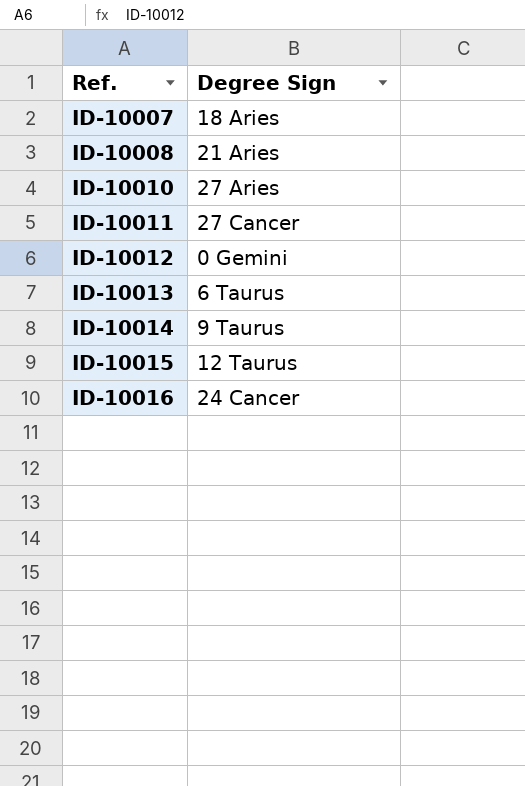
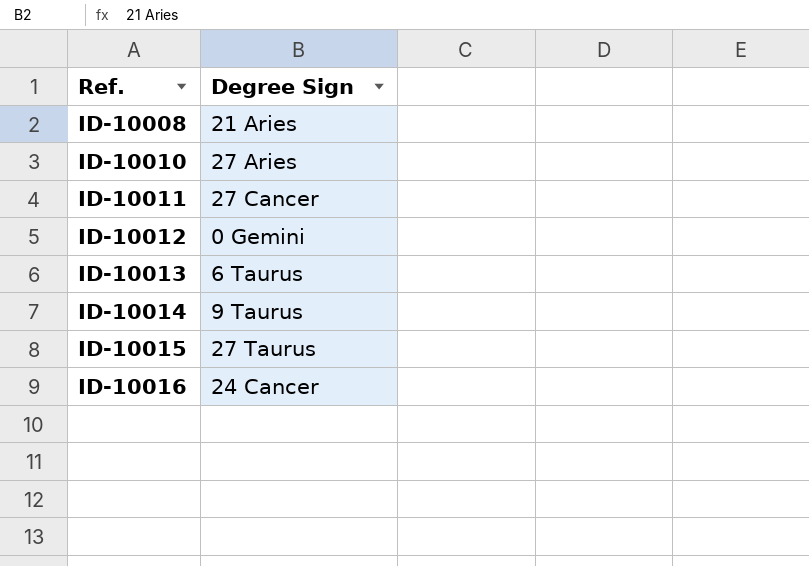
row ID-10007: 18 Aries -> none
ID-10015 | Degree Sign: 12 Taurus -> 27 Taurus

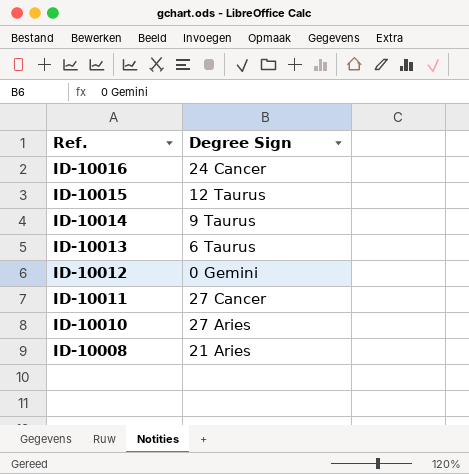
row order: Ref. ascending -> Ref. descending
ID-10015 | Degree Sign: 27 Taurus -> 12 Taurus

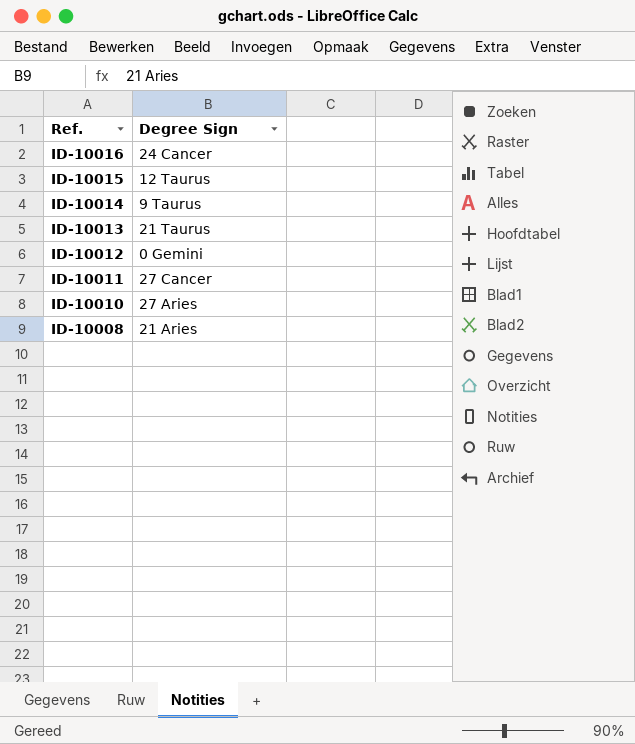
ID-10013 | Degree Sign: 6 Taurus -> 21 Taurus

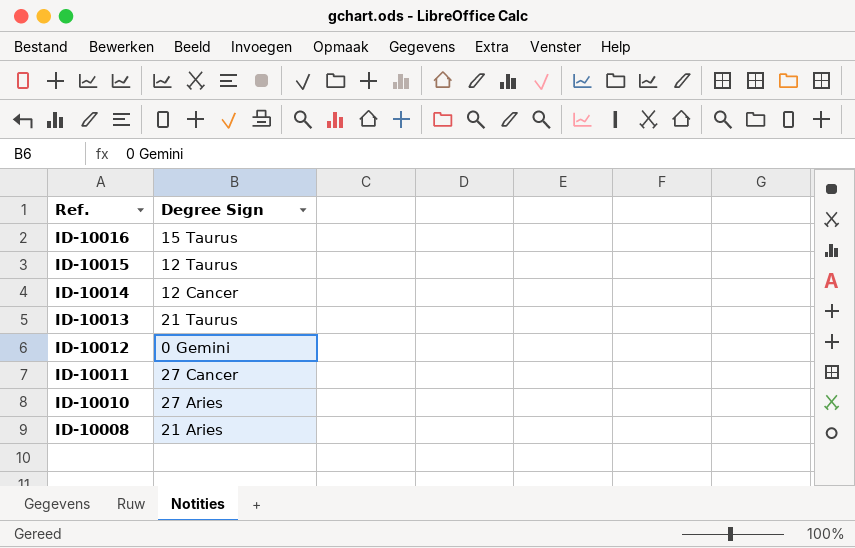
ID-10016 | Degree Sign: 24 Cancer -> 15 Taurus
ID-10014 | Degree Sign: 9 Taurus -> 12 Cancer

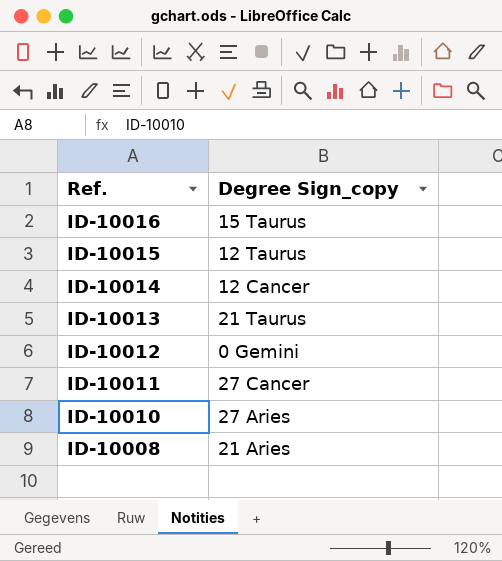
column name: Degree Sign -> Degree Sign_copy

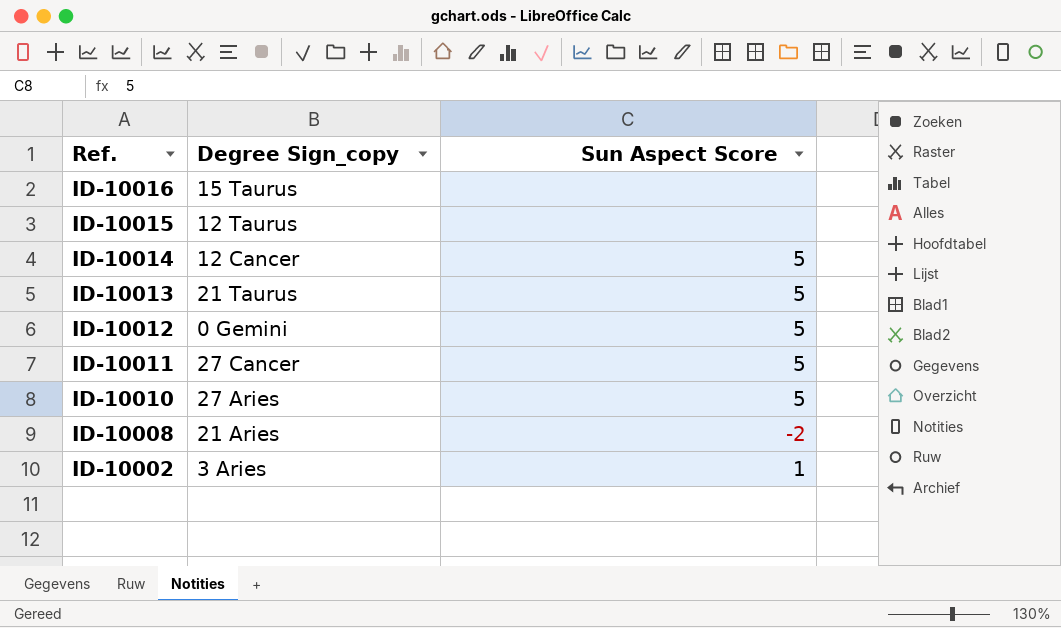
column Sun Aspect Score | position: none -> 3
row ID-10002: none -> 3 Aries | 1

